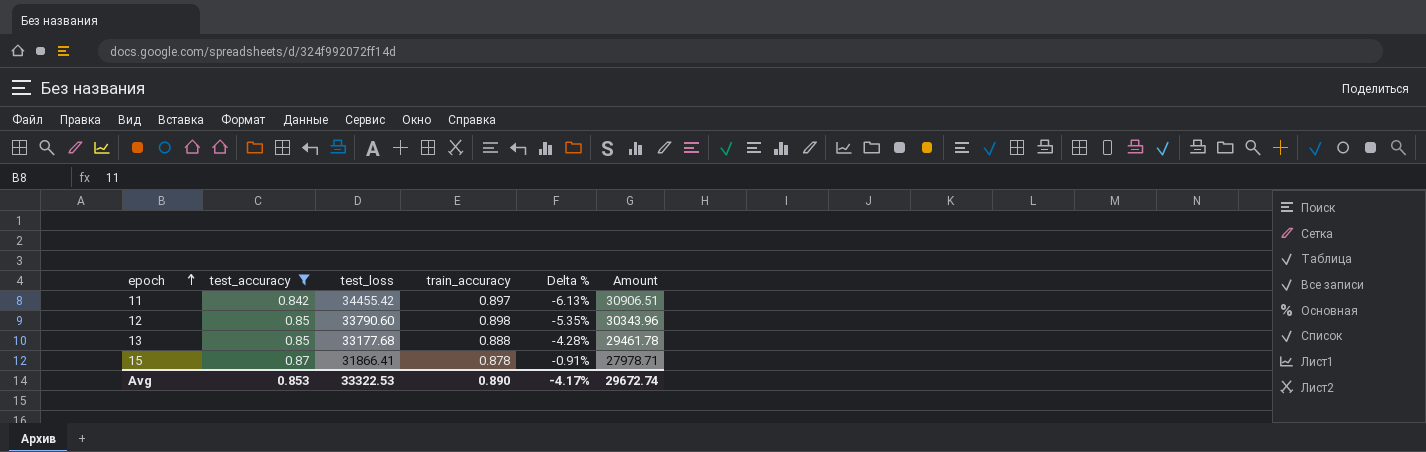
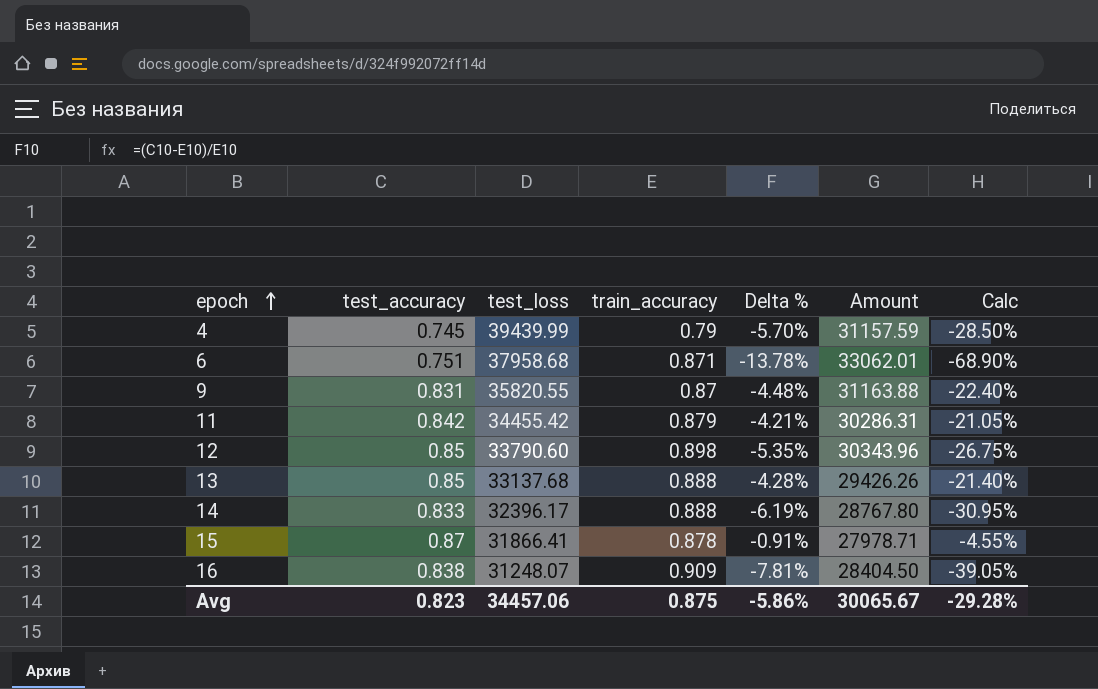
filter: test_accuracy >= 0.842 -> none
column Calc | formula: none -> [Delta %] * 5
11 | train_accuracy: 0.897 -> 0.879
11 | Delta %: -6.13% -> -4.21%
11 | Amount: 30906.51 -> 30286.31
13 | test_loss: 33177.68 -> 33137.68
13 | Amount: 29461.78 -> 29426.26
Avg | test_accuracy: 0.853 -> 0.823
Avg | test_loss: 33322.53 -> 34457.06
Avg | train_accuracy: 0.890 -> 0.875
Avg | Delta %: -4.17% -> -5.86%
Avg | Amount: 29672.74 -> 30065.67

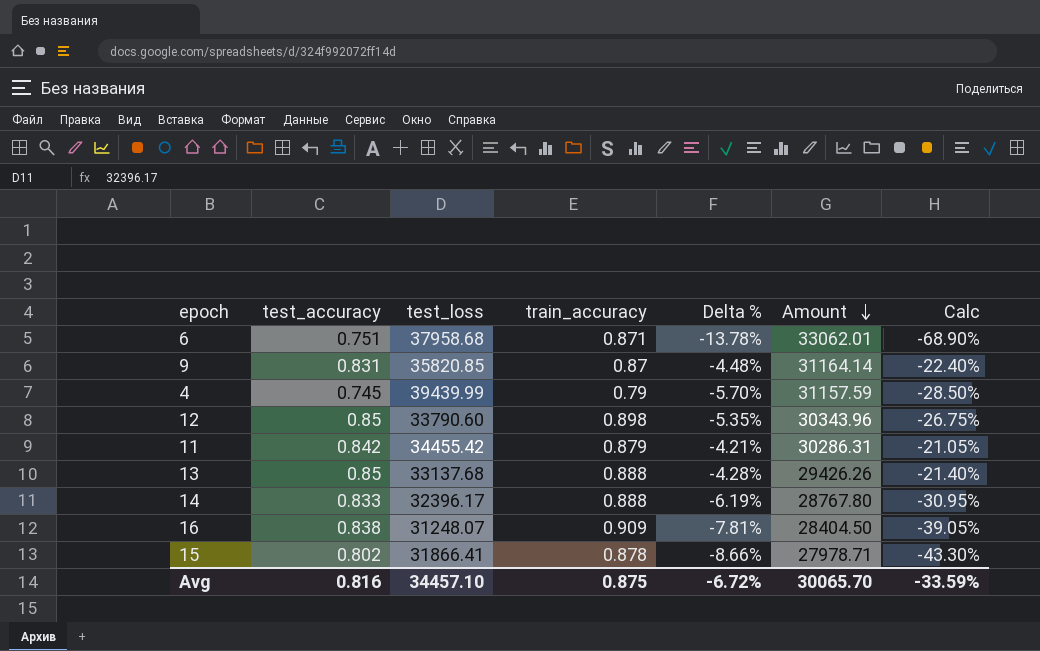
row order: epoch ascending -> Amount descending
9 | test_loss: 35820.55 -> 35820.85
9 | Amount: 31163.88 -> 31164.14
15 | test_accuracy: 0.87 -> 0.802
15 | Delta %: -0.91% -> -8.66%
15 | Calc: -4.55% -> -43.30%
Avg | test_accuracy: 0.823 -> 0.816
Avg | test_loss: 34457.06 -> 34457.10
Avg | Delta %: -5.86% -> -6.72%
Avg | Amount: 30065.67 -> 30065.70
Avg | Calc: -29.28% -> -33.59%

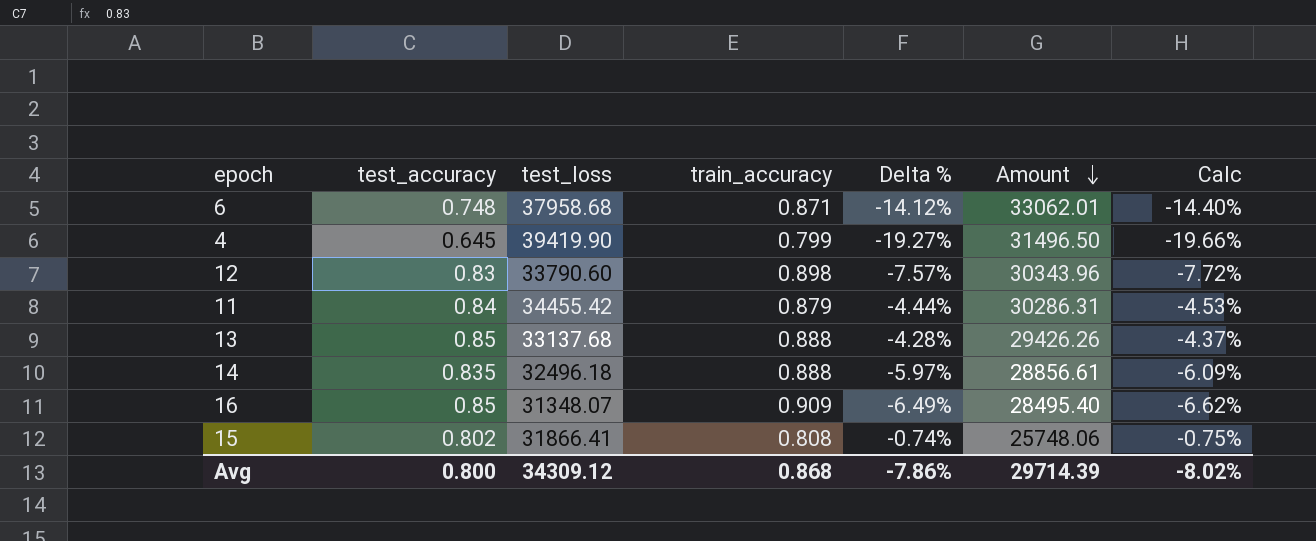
column Calc | formula: [Delta %] * 5 -> [Delta %] * 1.02
row 9: 0.831 | 35820.85 | 0.87 | -4.48% | 31164.14 | -22.40% -> none
6 | test_accuracy: 0.751 -> 0.748
6 | Delta %: -13.78% -> -14.12%
4 | test_accuracy: 0.745 -> 0.645
4 | test_loss: 39439.99 -> 39419.90
4 | train_accuracy: 0.79 -> 0.799
4 | Delta %: -5.70% -> -19.27%
4 | Amount: 31157.59 -> 31496.50
12 | test_accuracy: 0.85 -> 0.83
12 | Delta %: -5.35% -> -7.57%
11 | test_accuracy: 0.842 -> 0.84
11 | Delta %: -4.21% -> -4.44%
14 | test_accuracy: 0.833 -> 0.835
14 | test_loss: 32396.17 -> 32496.18
14 | Delta %: -6.19% -> -5.97%
14 | Amount: 28767.80 -> 28856.61
16 | test_accuracy: 0.838 -> 0.85
16 | test_loss: 31248.07 -> 31348.07
16 | Delta %: -7.81% -> -6.49%
16 | Amount: 28404.50 -> 28495.40
15 | train_accuracy: 0.878 -> 0.808
15 | Delta %: -8.66% -> -0.74%
15 | Amount: 27978.71 -> 25748.06
Avg | test_accuracy: 0.816 -> 0.800
Avg | test_loss: 34457.10 -> 34309.12
Avg | train_accuracy: 0.875 -> 0.868
Avg | Delta %: -6.72% -> -7.86%
Avg | Amount: 30065.70 -> 29714.39
Avg | Calc: -33.59% -> -8.02%

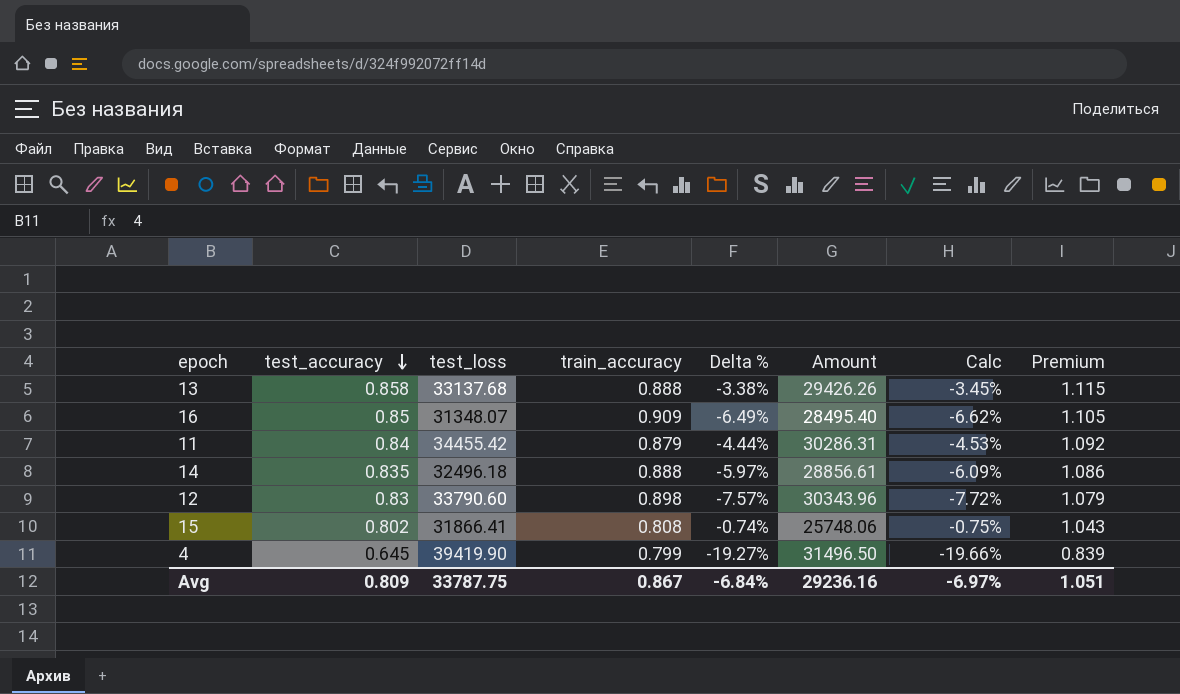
row order: Amount descending -> test_accuracy descending
column Premium | formula: none -> [test_accuracy] * 1.3
row 6: 0.748 | 37958.68 | 0.871 | -14.12% | 33062.01 | -14.40% -> none
13 | test_accuracy: 0.85 -> 0.858
13 | Delta %: -4.28% -> -3.38%
13 | Calc: -4.37% -> -3.45%
Avg | test_accuracy: 0.800 -> 0.809
Avg | test_loss: 34309.12 -> 33787.75
Avg | train_accuracy: 0.868 -> 0.867
Avg | Delta %: -7.86% -> -6.84%
Avg | Amount: 29714.39 -> 29236.16
Avg | Calc: -8.02% -> -6.97%

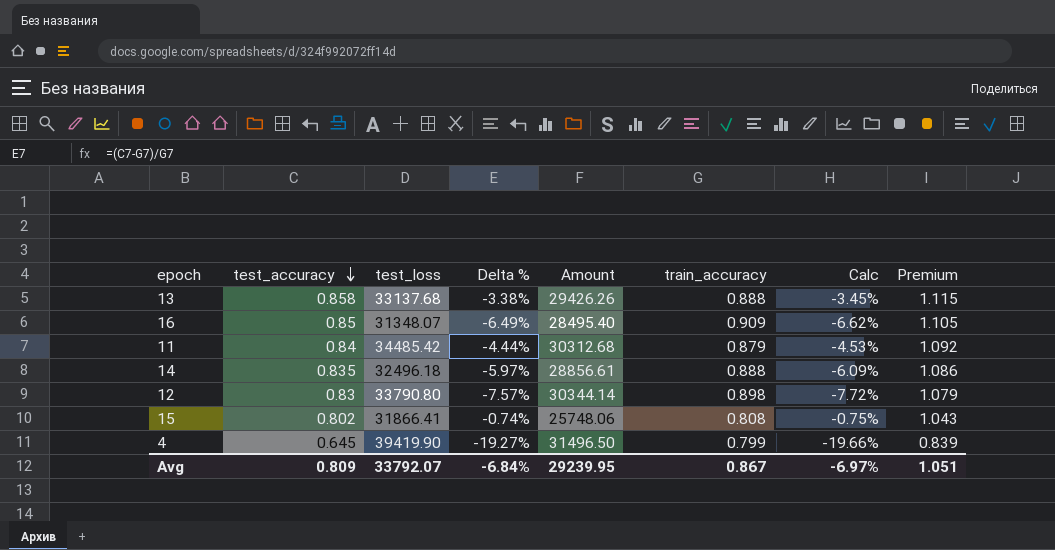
column train_accuracy | position: 4 -> 6
11 | test_loss: 34455.42 -> 34485.42
11 | Amount: 30286.31 -> 30312.68
12 | test_loss: 33790.60 -> 33790.80
12 | Amount: 30343.96 -> 30344.14
Avg | test_loss: 33787.75 -> 33792.07
Avg | Amount: 29236.16 -> 29239.95

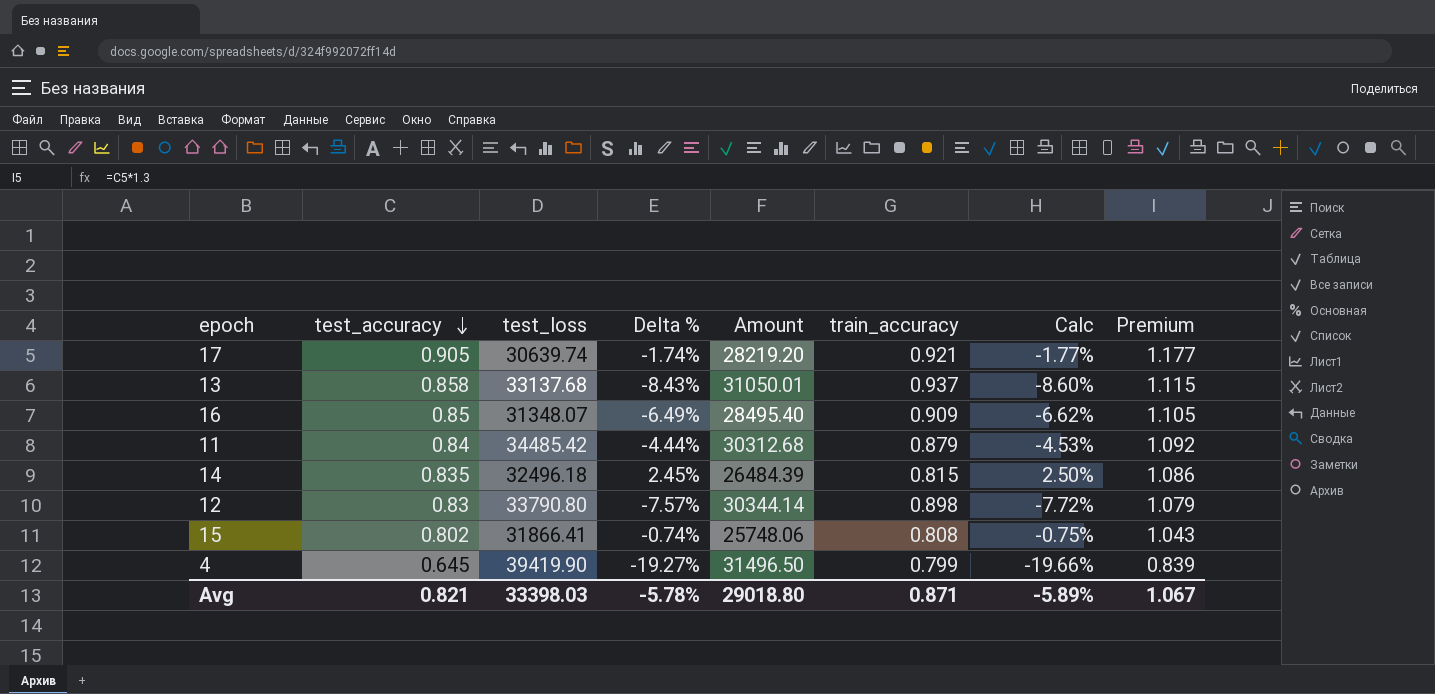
row 17: none -> 0.905 | 30639.74 | -1.74% | 28219.20 | 0.921 | -1.77% | 1.177
13 | Delta %: -3.38% -> -8.43%
13 | Amount: 29426.26 -> 31050.01
13 | train_accuracy: 0.888 -> 0.937
13 | Calc: -3.45% -> -8.60%
14 | Delta %: -5.97% -> 2.45%
14 | Amount: 28856.61 -> 26484.39
14 | train_accuracy: 0.888 -> 0.815
14 | Calc: -6.09% -> 2.50%
Avg | test_accuracy: 0.809 -> 0.821
Avg | test_loss: 33792.07 -> 33398.03
Avg | Delta %: -6.84% -> -5.78%
Avg | Amount: 29239.95 -> 29018.80
Avg | train_accuracy: 0.867 -> 0.871
Avg | Calc: -6.97% -> -5.89%
Avg | Premium: 1.051 -> 1.067

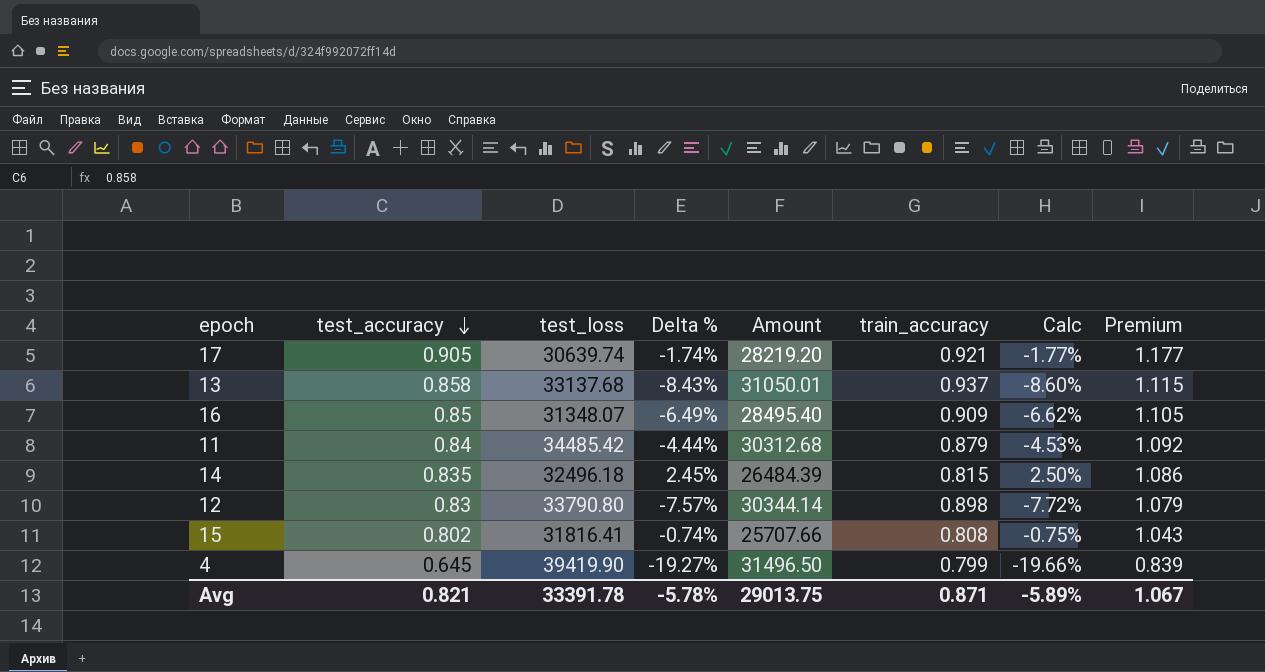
15 | test_loss: 31866.41 -> 31816.41
15 | Amount: 25748.06 -> 25707.66
Avg | test_loss: 33398.03 -> 33391.78
Avg | Amount: 29018.80 -> 29013.75

